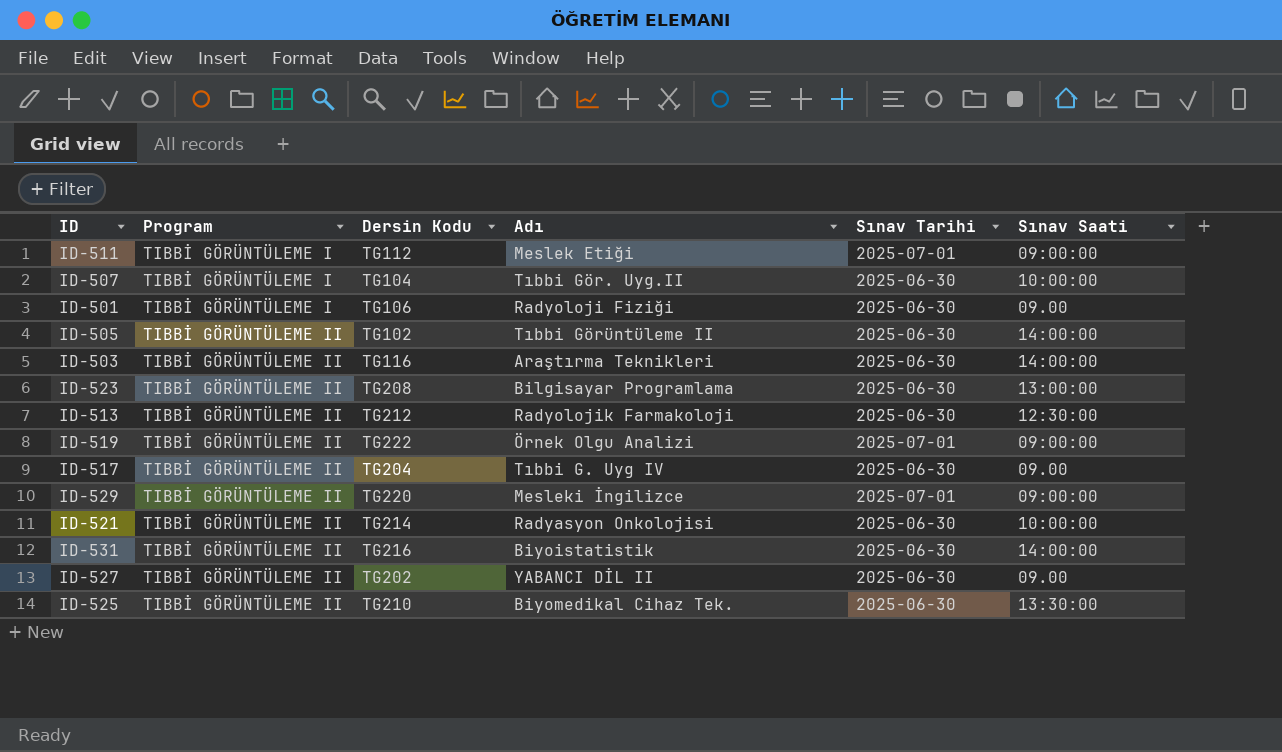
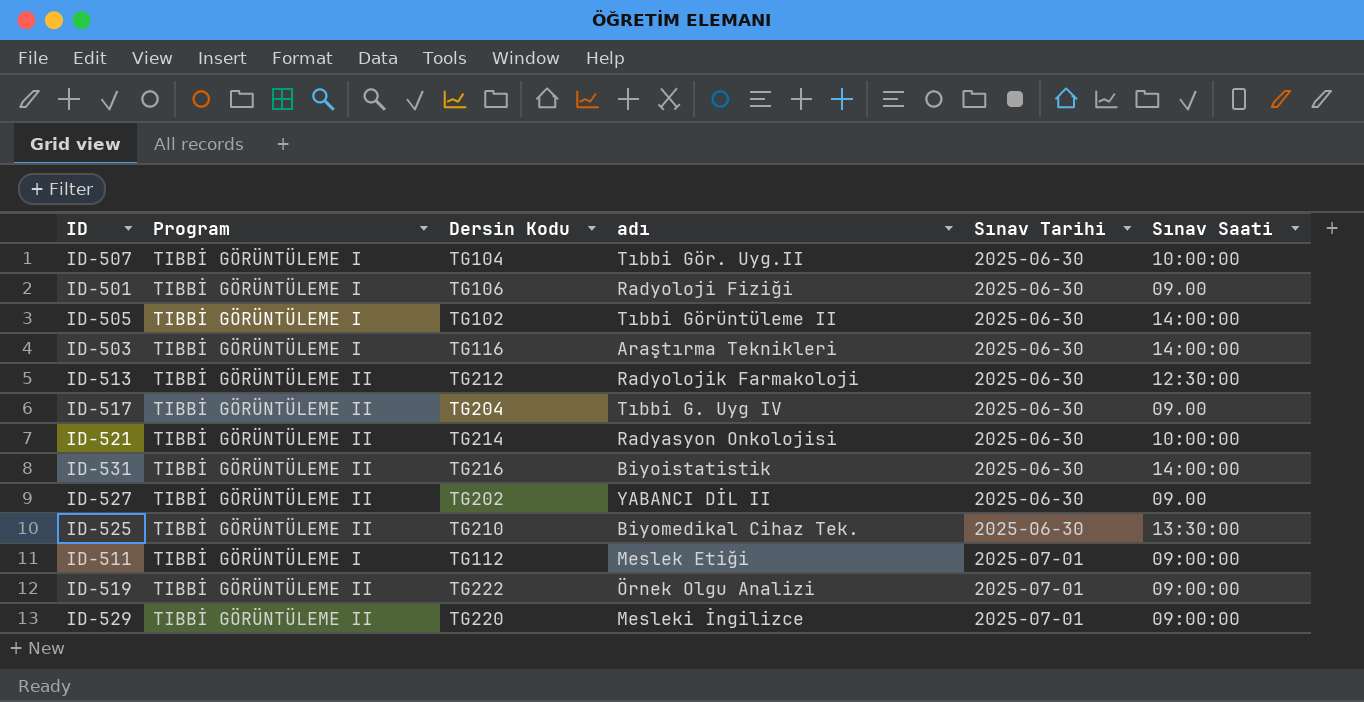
row order: Program ascending -> Sınav Tarihi ascending
column name: Adı -> adı
row ID-523: TIBBİ GÖRÜNTÜLEME II | TG208 | Bilgisayar Programlama | 2025-06-30 | 13:00:00 -> none
ID-505 | Program: TIBBİ GÖRÜNTÜLEME II -> TIBBİ GÖRÜNTÜLEME I
ID-503 | Program: TIBBİ GÖRÜNTÜLEME II -> TIBBİ GÖRÜNTÜLEME I

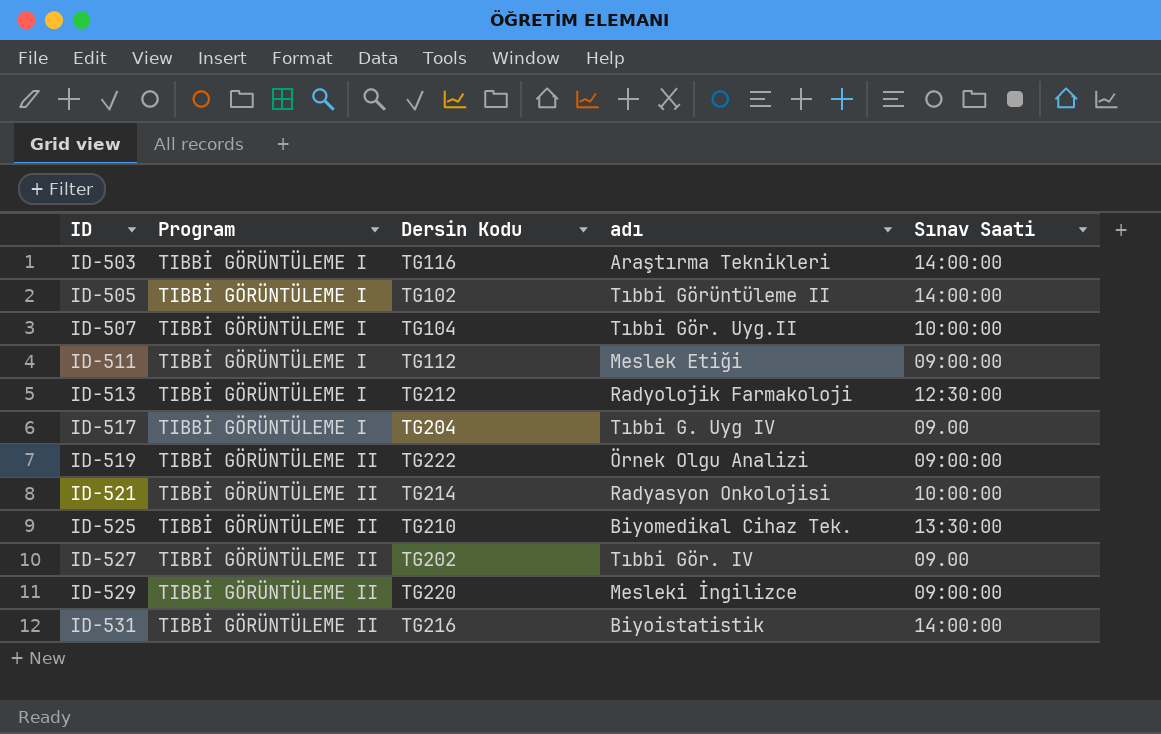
row order: Sınav Tarihi ascending -> ID ascending
column Sınav Tarihi | position: 5 -> none
row ID-501: TIBBİ GÖRÜNTÜLEME I | TG106 | Radyoloji Fiziği | 2025-06-30 | 09.00 -> none
ID-513 | Program: TIBBİ GÖRÜNTÜLEME II -> TIBBİ GÖRÜNTÜLEME I
ID-517 | Program: TIBBİ GÖRÜNTÜLEME II -> TIBBİ GÖRÜNTÜLEME I
ID-527 | adı: YABANCI DİL II -> Tıbbi Gör. IV

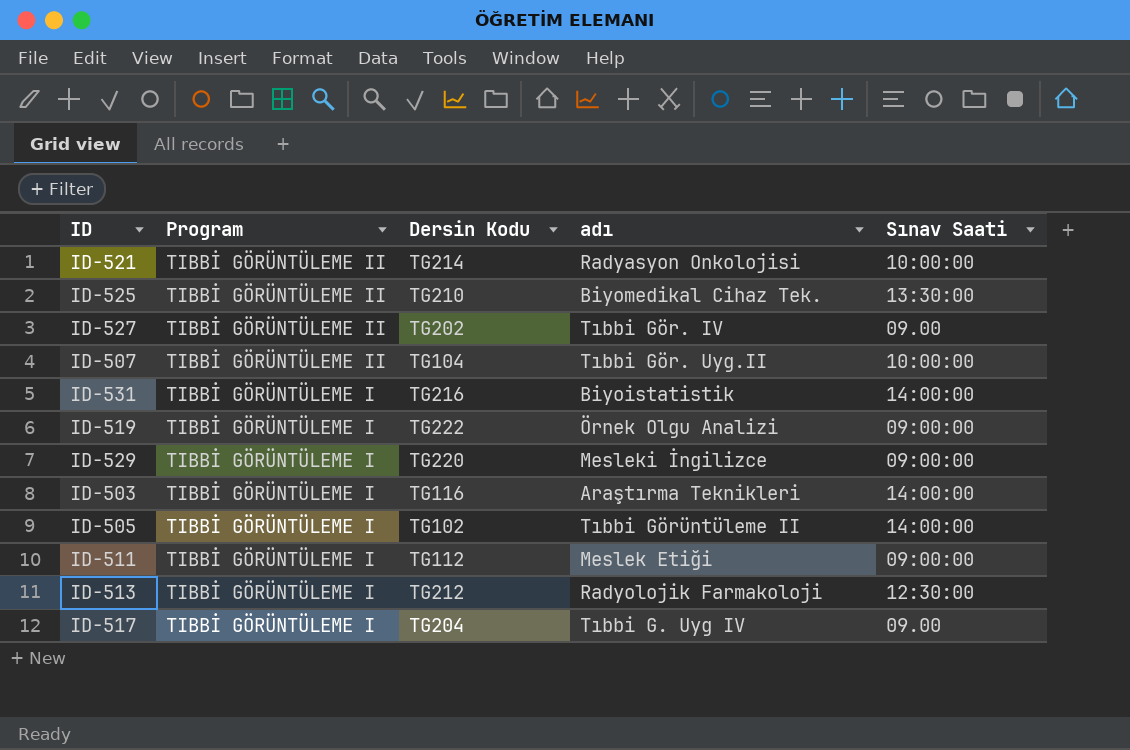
row order: ID ascending -> Program descending
ID-507 | Program: TIBBİ GÖRÜNTÜLEME I -> TIBBİ GÖRÜNTÜLEME II
ID-531 | Program: TIBBİ GÖRÜNTÜLEME II -> TIBBİ GÖRÜNTÜLEME I
ID-519 | Program: TIBBİ GÖRÜNTÜLEME II -> TIBBİ GÖRÜNTÜLEME I
ID-529 | Program: TIBBİ GÖRÜNTÜLEME II -> TIBBİ GÖRÜNTÜLEME I

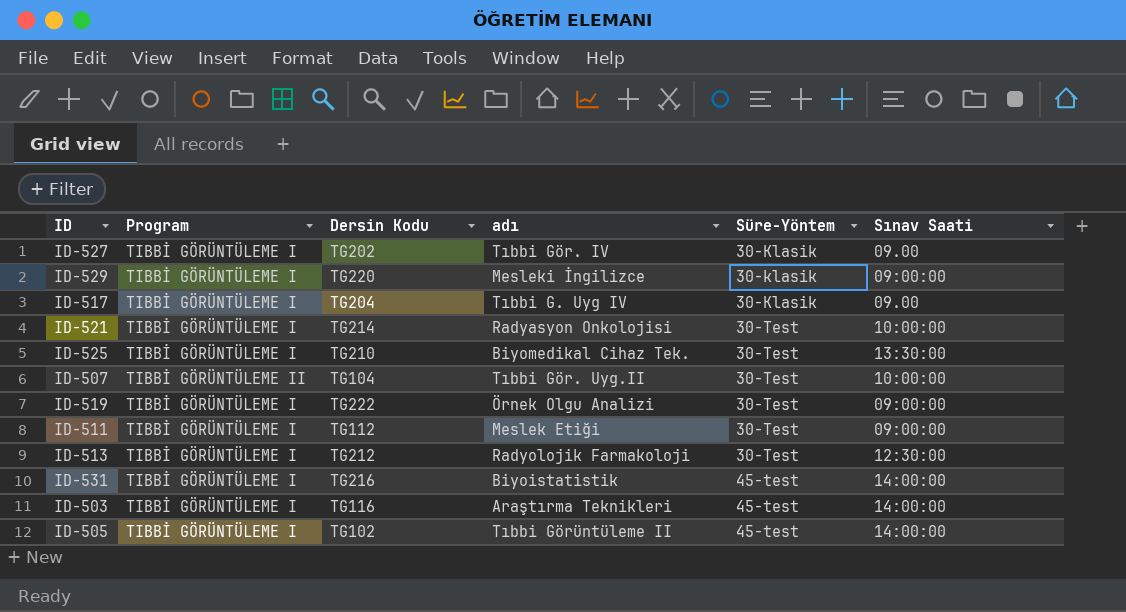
row order: Program descending -> Süre-Yöntem ascending
column Süre-Yöntem | position: none -> 5
ID-527 | Program: TIBBİ GÖRÜNTÜLEME II -> TIBBİ GÖRÜNTÜLEME I
ID-521 | Program: TIBBİ GÖRÜNTÜLEME II -> TIBBİ GÖRÜNTÜLEME I
ID-525 | Program: TIBBİ GÖRÜNTÜLEME II -> TIBBİ GÖRÜNTÜLEME I

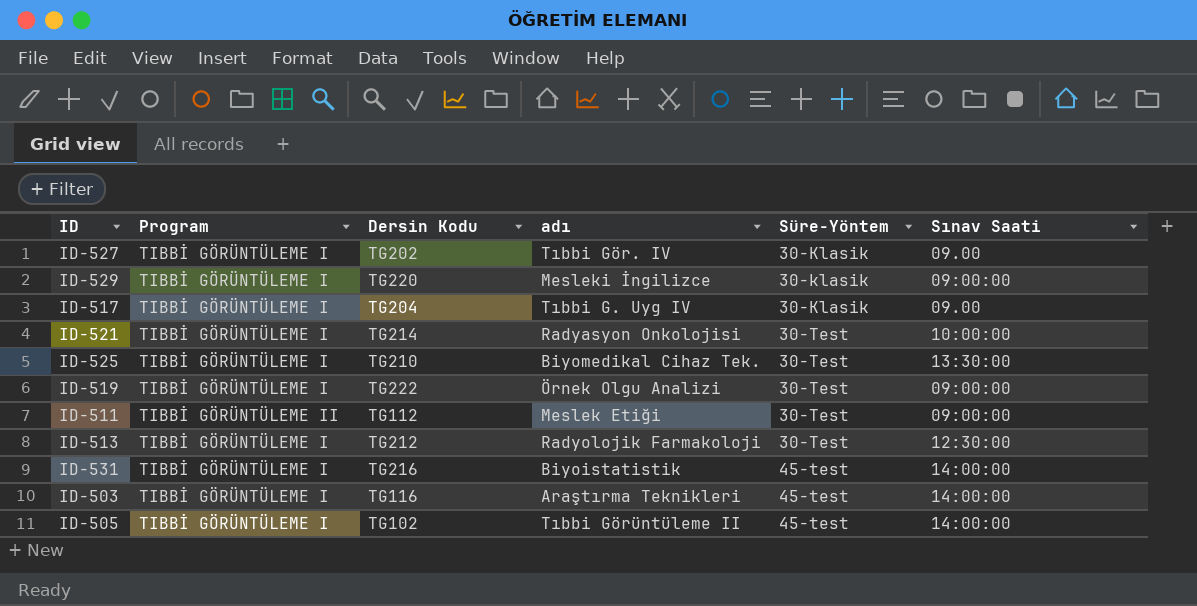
row ID-507: TIBBİ GÖRÜNTÜLEME II | TG104 | Tıbbi Gör. Uyg.II | 30-Test | 10:00:00 -> none
ID-511 | Program: TIBBİ GÖRÜNTÜLEME I -> TIBBİ GÖRÜNTÜLEME II

